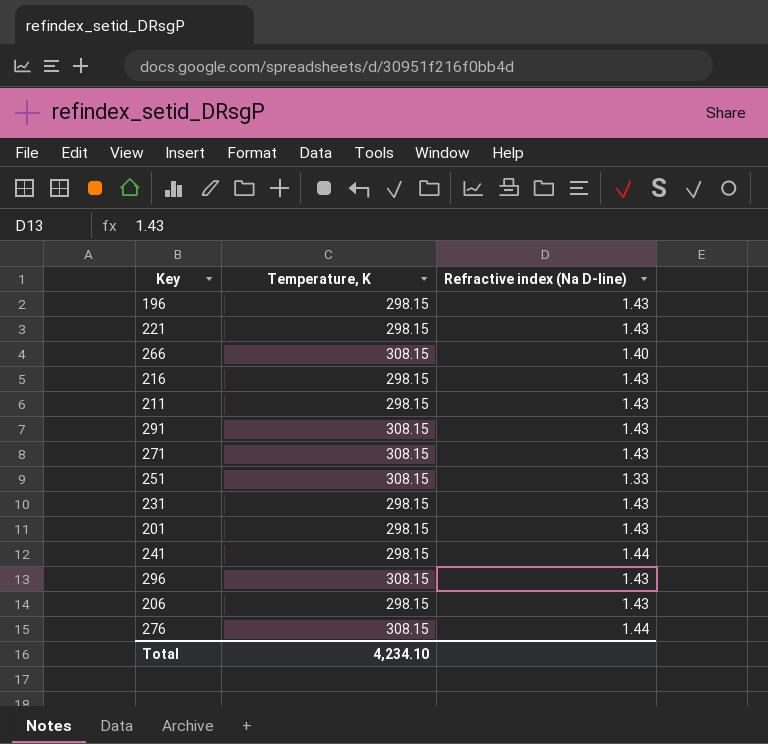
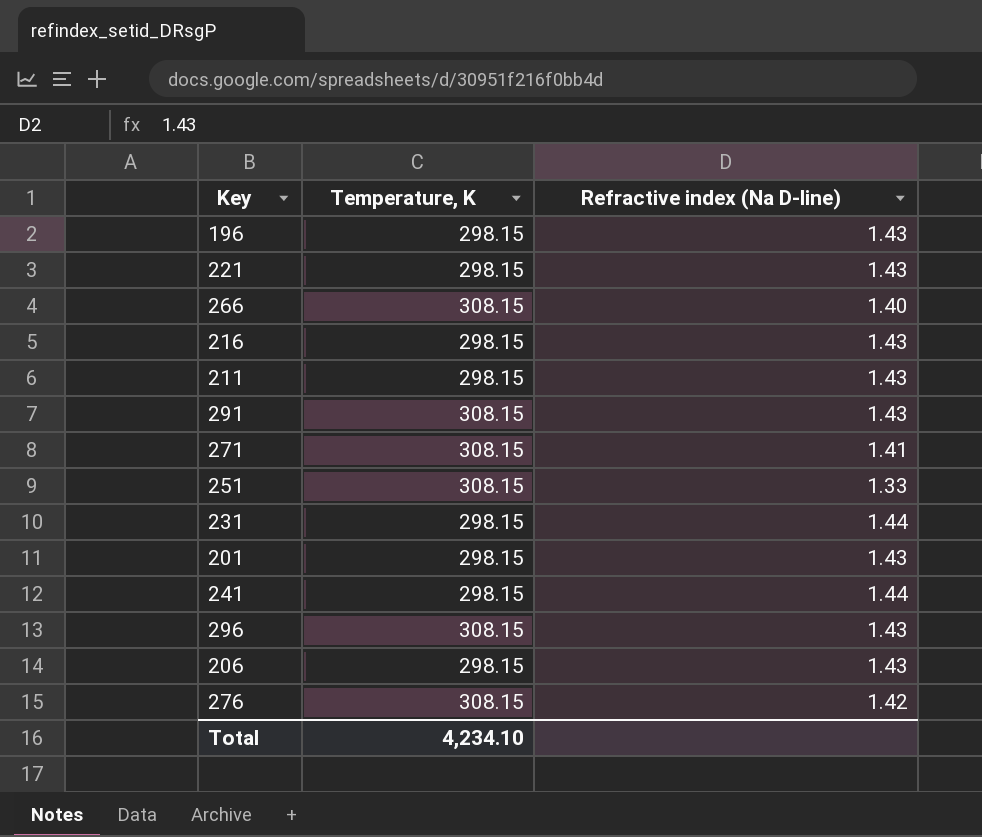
271 | Refractive index (Na D-line): 1.43 -> 1.41
231 | Refractive index (Na D-line): 1.43 -> 1.44
276 | Refractive index (Na D-line): 1.44 -> 1.42

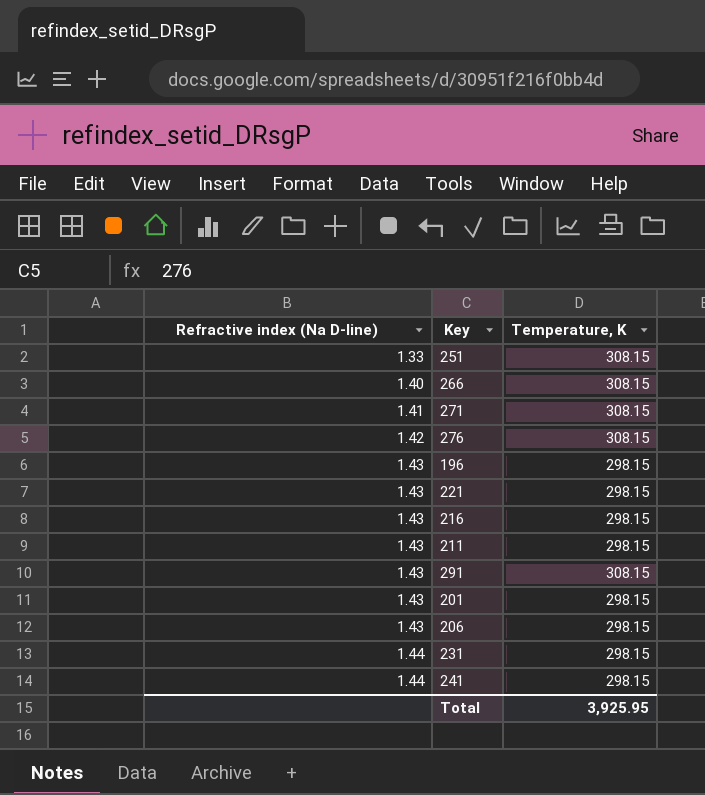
row order: none -> Refractive index (Na D-line) ascending
column Refractive index (Na D-line) | position: 3 -> 1
row 296: 308.15 | 1.43 -> none
Total | Temperature, K: 4,234.10 -> 3,925.95

